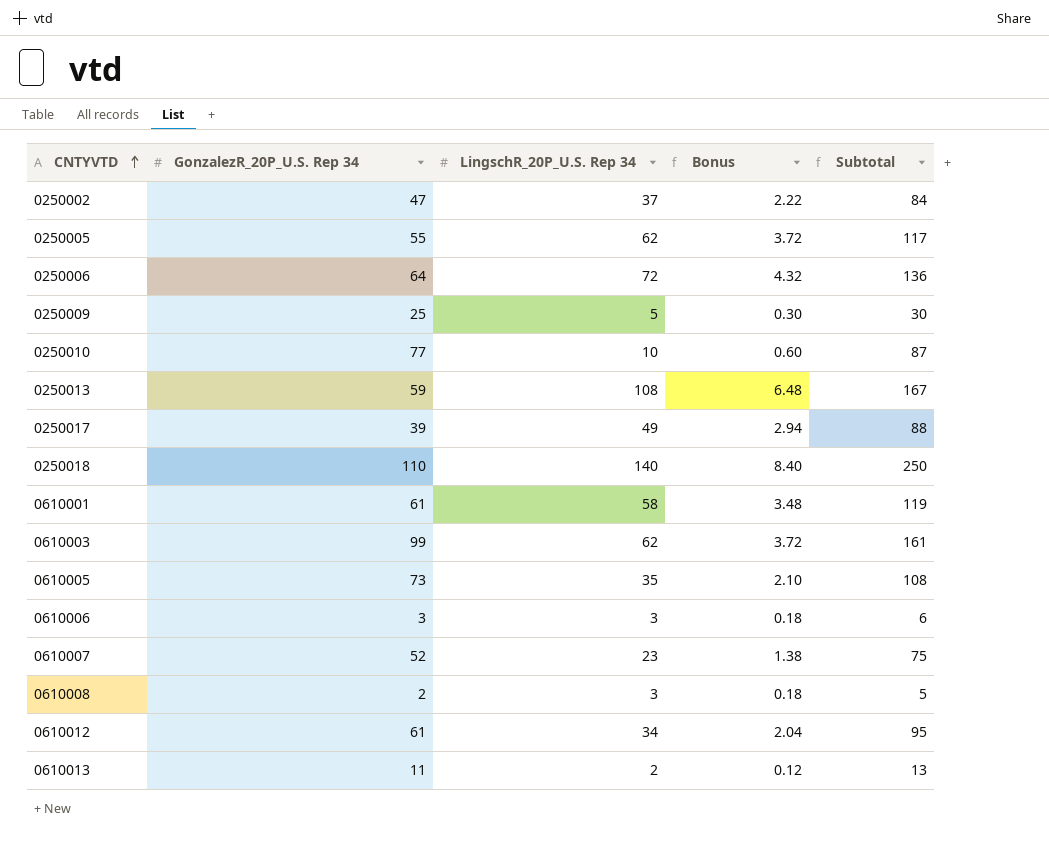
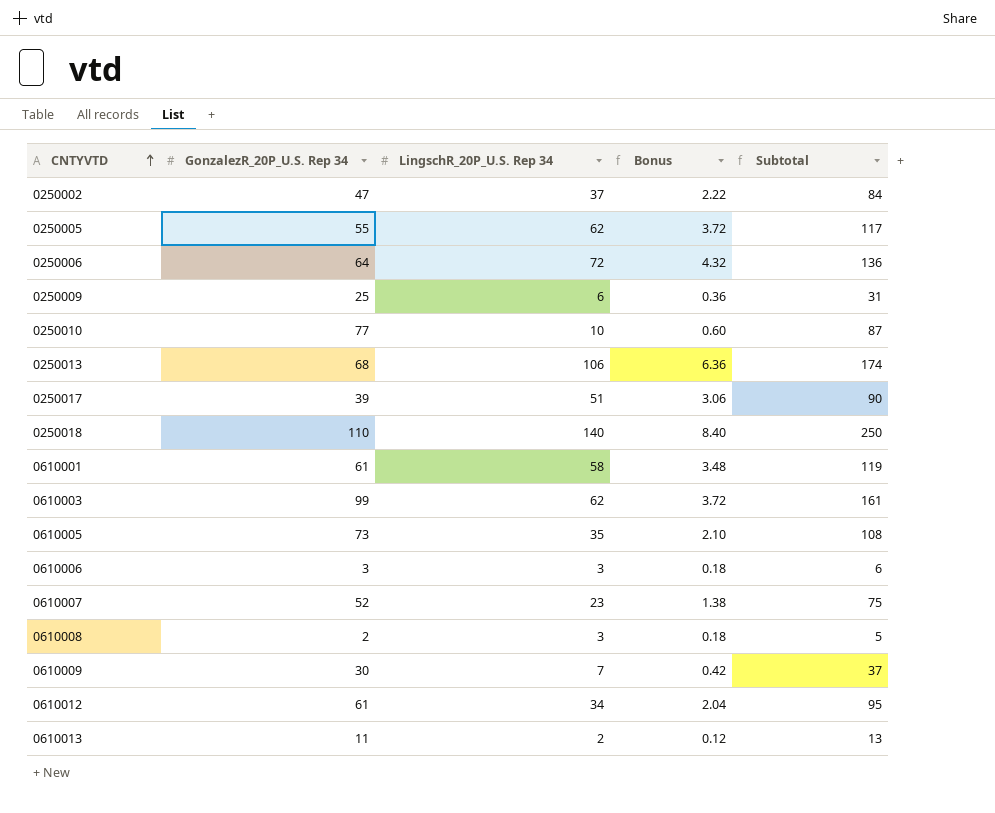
0250009 | LingschR_20P_U.S. Rep 34: 5 -> 6
0250009 | Bonus: 0.30 -> 0.36
0250009 | Subtotal: 30 -> 31
0250013 | GonzalezR_20P_U.S. Rep 34: 59 -> 68
0250013 | LingschR_20P_U.S. Rep 34: 108 -> 106
0250013 | Bonus: 6.48 -> 6.36
0250013 | Subtotal: 167 -> 174
0250017 | LingschR_20P_U.S. Rep 34: 49 -> 51
0250017 | Bonus: 2.94 -> 3.06
0250017 | Subtotal: 88 -> 90
row 0610009: none -> 30 | 7 | 0.42 | 37

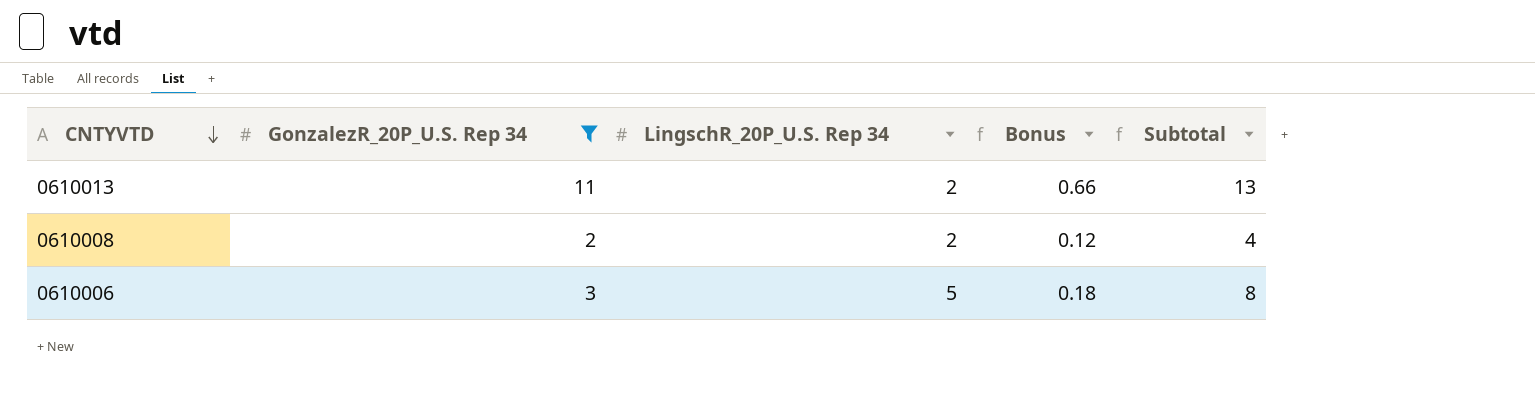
filter: none -> GonzalezR_20P_U.S. Rep 34 <= 11
row order: CNTYVTD ascending -> CNTYVTD descending
column Bonus | formula: [LingschR_20P_U.S. Rep 34] * 0.06 -> [GonzalezR_20P_U.S. Rep 34] * 0.06
0610008 | LingschR_20P_U.S. Rep 34: 3 -> 2
0610008 | Subtotal: 5 -> 4
0610006 | LingschR_20P_U.S. Rep 34: 3 -> 5
0610006 | Subtotal: 6 -> 8

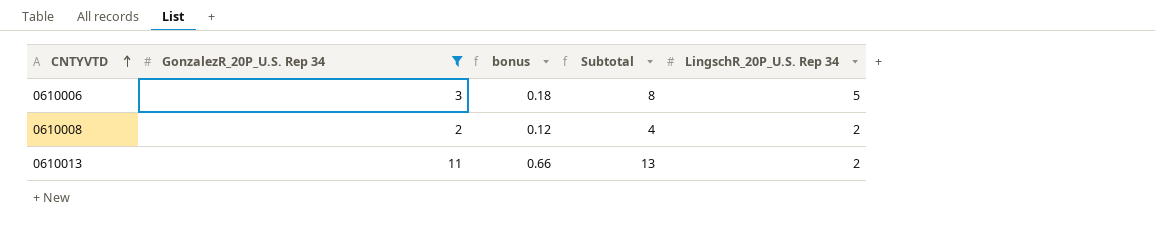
row order: CNTYVTD descending -> CNTYVTD ascending
column name: Bonus -> bonus
column LingschR_20P_U.S. Rep 34 | position: 3 -> 5

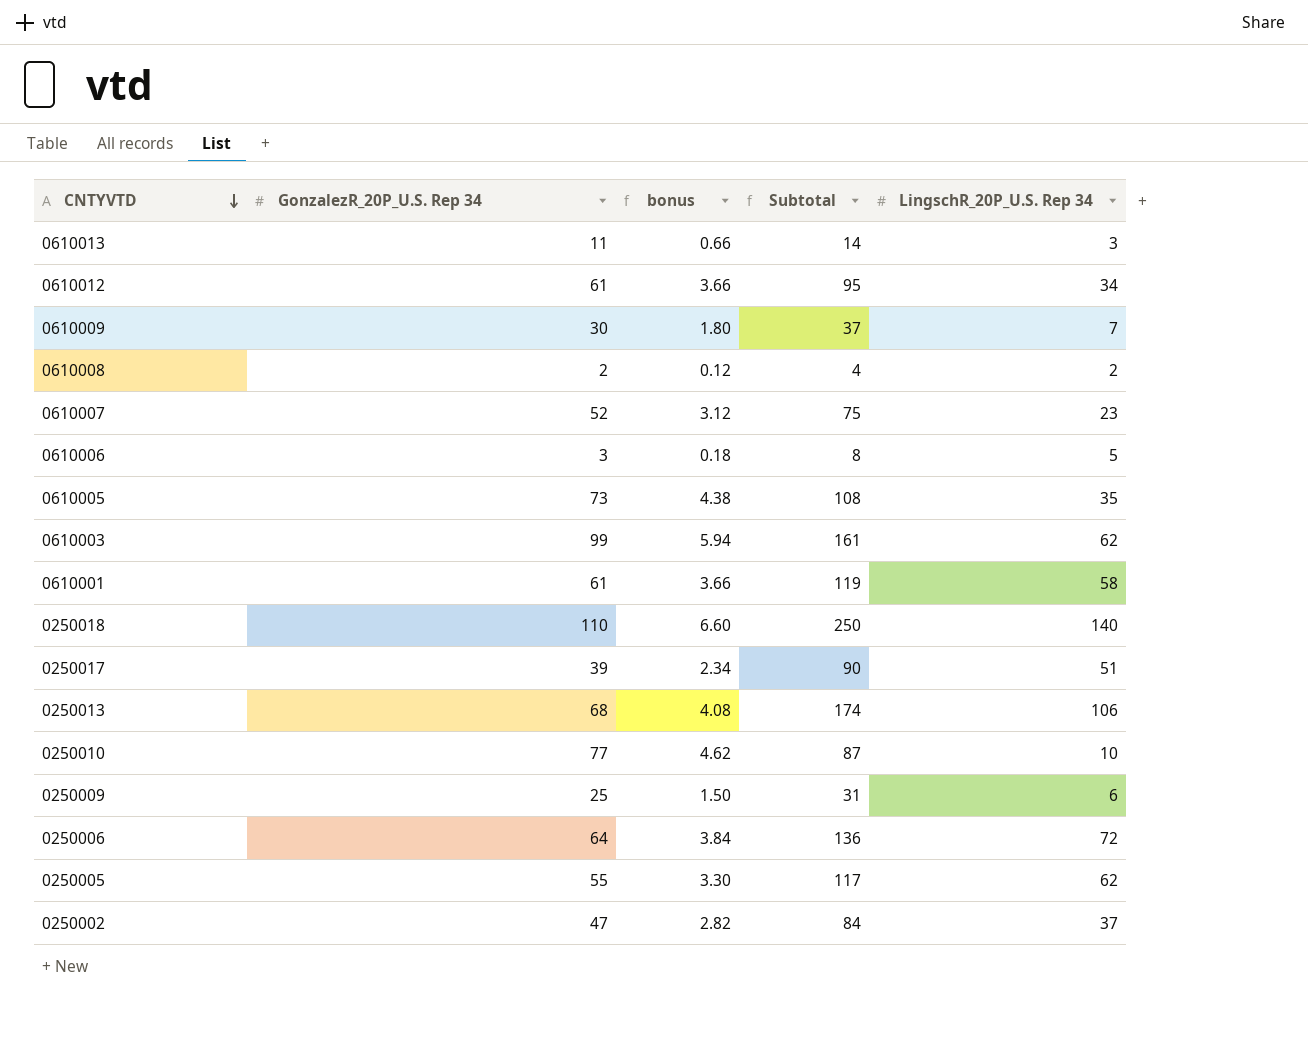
filter: GonzalezR_20P_U.S. Rep 34 <= 11 -> none
row order: CNTYVTD ascending -> CNTYVTD descending
0610013 | Subtotal: 13 -> 14
0610013 | LingschR_20P_U.S. Rep 34: 2 -> 3

